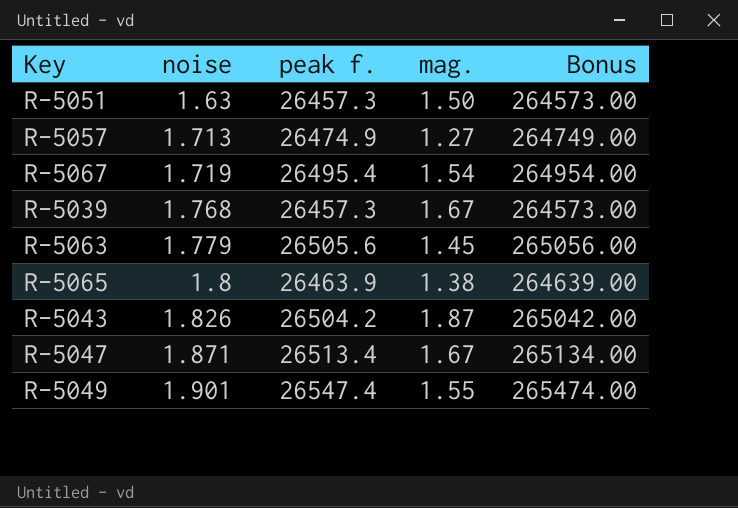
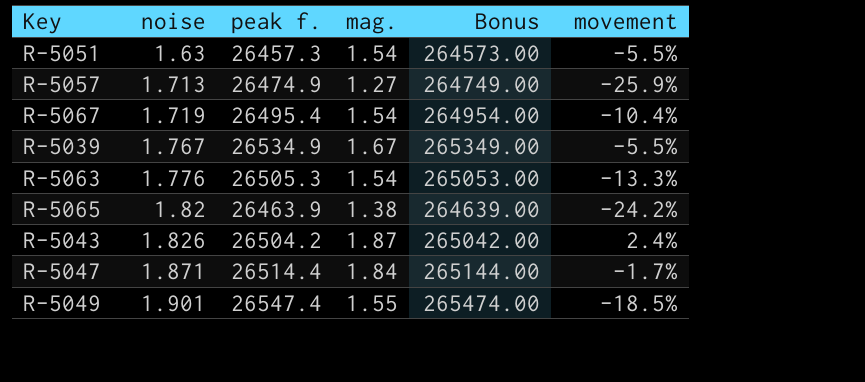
column movement | formula: none -> ([mag.] - [noise]) / [noise]
R-5051 | mag.: 1.50 -> 1.54
R-5039 | noise: 1.768 -> 1.767
R-5039 | peak f.: 26457.3 -> 26534.9
R-5039 | Bonus: 264573.00 -> 265349.00
R-5063 | noise: 1.779 -> 1.776
R-5063 | peak f.: 26505.6 -> 26505.3
R-5063 | mag.: 1.45 -> 1.54
R-5063 | Bonus: 265056.00 -> 265053.00
R-5065 | noise: 1.8 -> 1.82
R-5047 | peak f.: 26513.4 -> 26514.4
R-5047 | mag.: 1.67 -> 1.84
R-5047 | Bonus: 265134.00 -> 265144.00

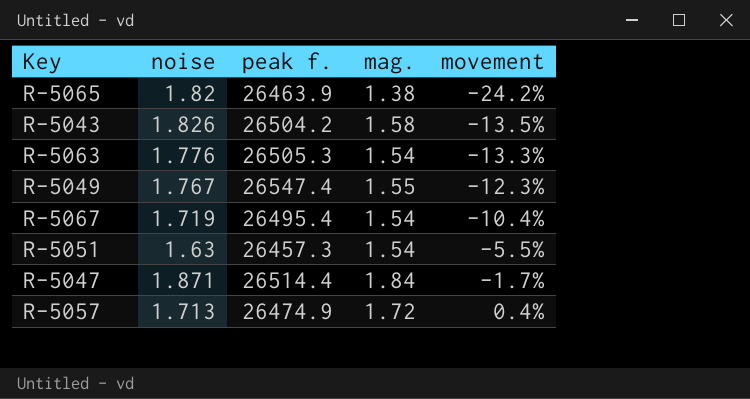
row order: noise ascending -> movement ascending
column Bonus | formula: [peak f.] * 10 -> none
row R-5039: 1.767 | 26534.9 | 1.67 | 265349.00 | -5.5% -> none
R-5043 | mag.: 1.87 -> 1.58
R-5043 | movement: 2.4% -> -13.5%
R-5049 | noise: 1.901 -> 1.767
R-5049 | movement: -18.5% -> -12.3%
R-5057 | mag.: 1.27 -> 1.72
R-5057 | movement: -25.9% -> 0.4%

